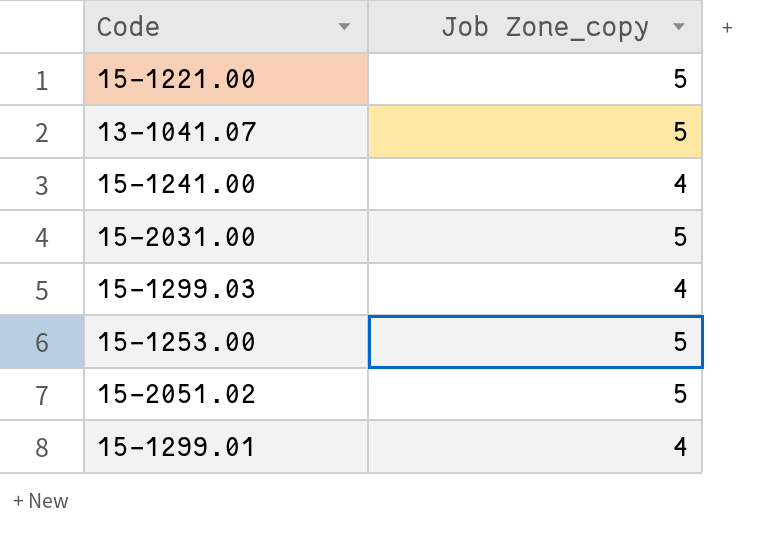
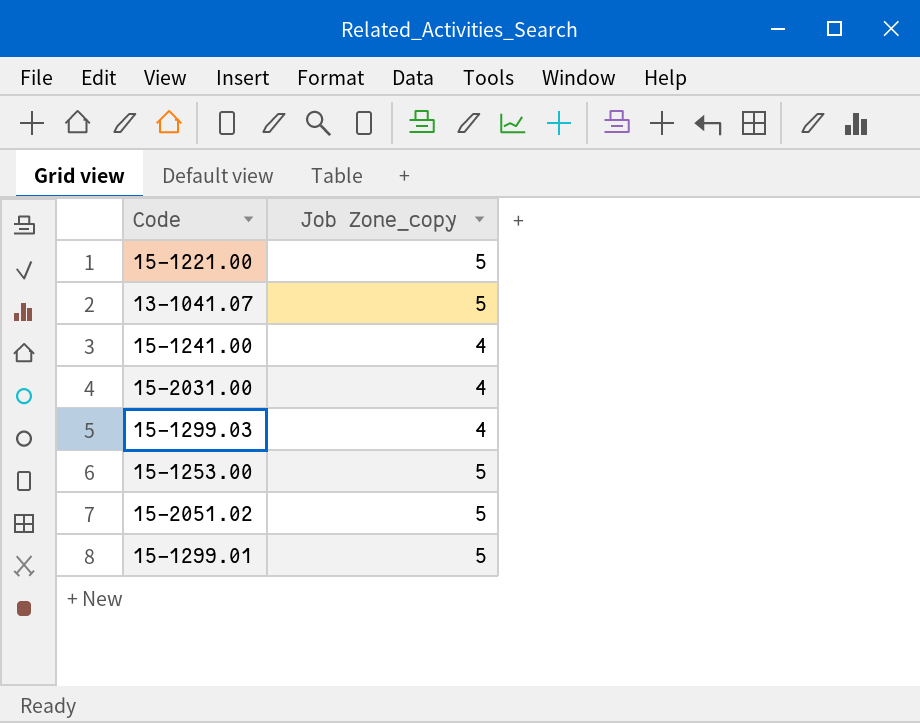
15-2031.00 | Job Zone_copy: 5 -> 4
15-1299.01 | Job Zone_copy: 4 -> 5

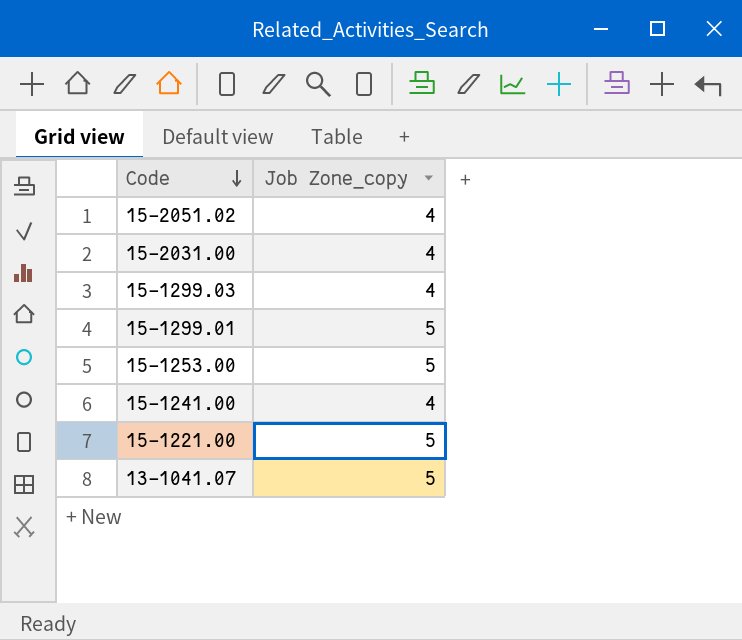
row order: none -> Code descending
15-2051.02 | Job Zone_copy: 5 -> 4

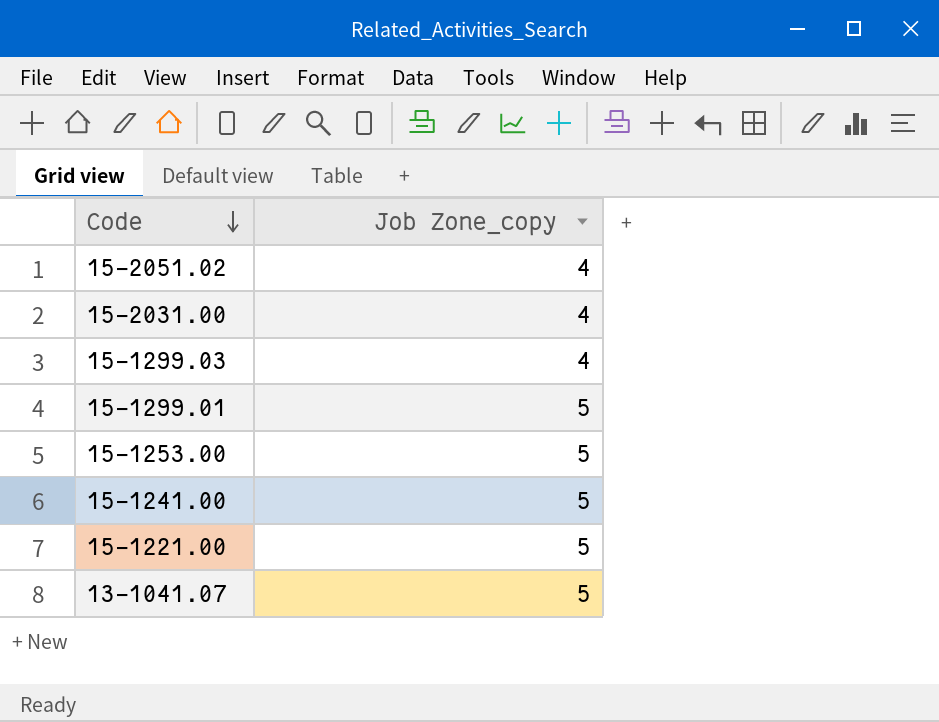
15-1241.00 | Job Zone_copy: 4 -> 5

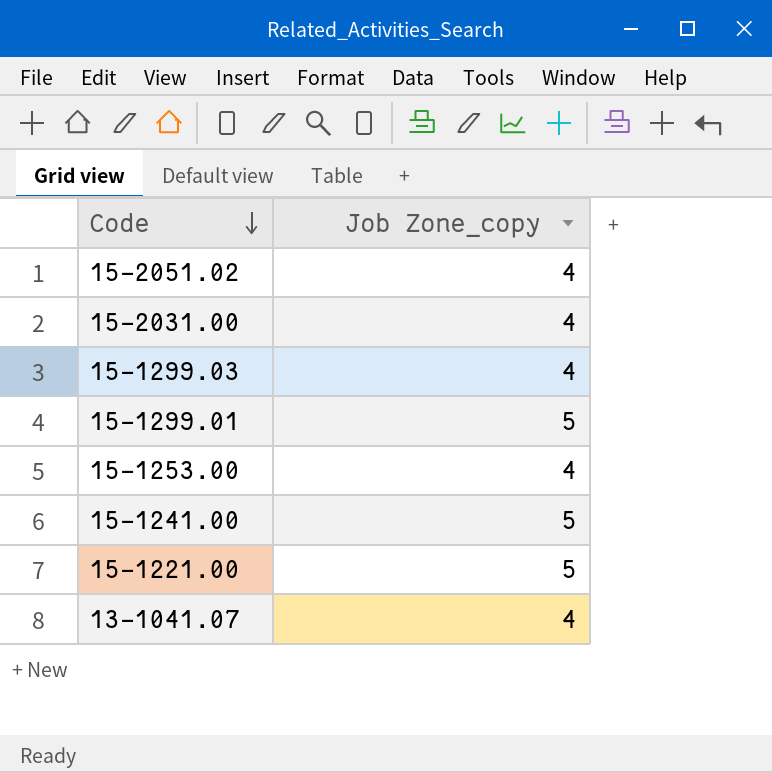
15-1253.00 | Job Zone_copy: 5 -> 4
13-1041.07 | Job Zone_copy: 5 -> 4

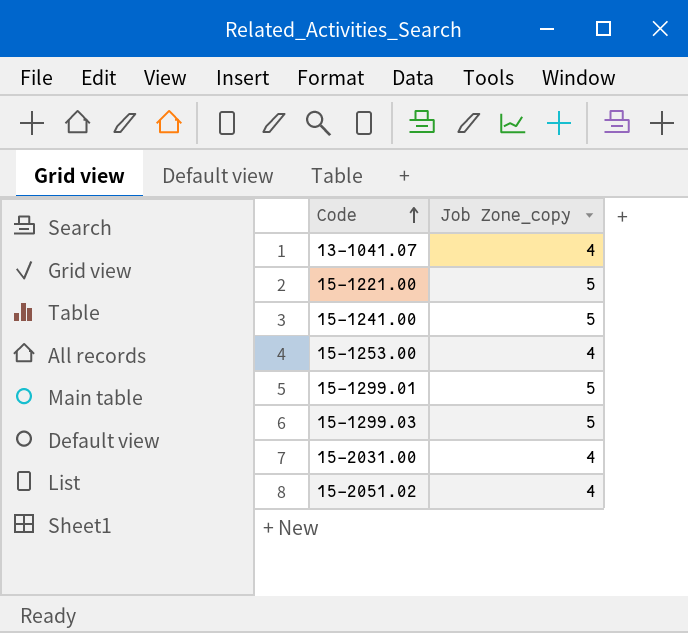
row order: Code descending -> Code ascending
15-1299.03 | Job Zone_copy: 4 -> 5

